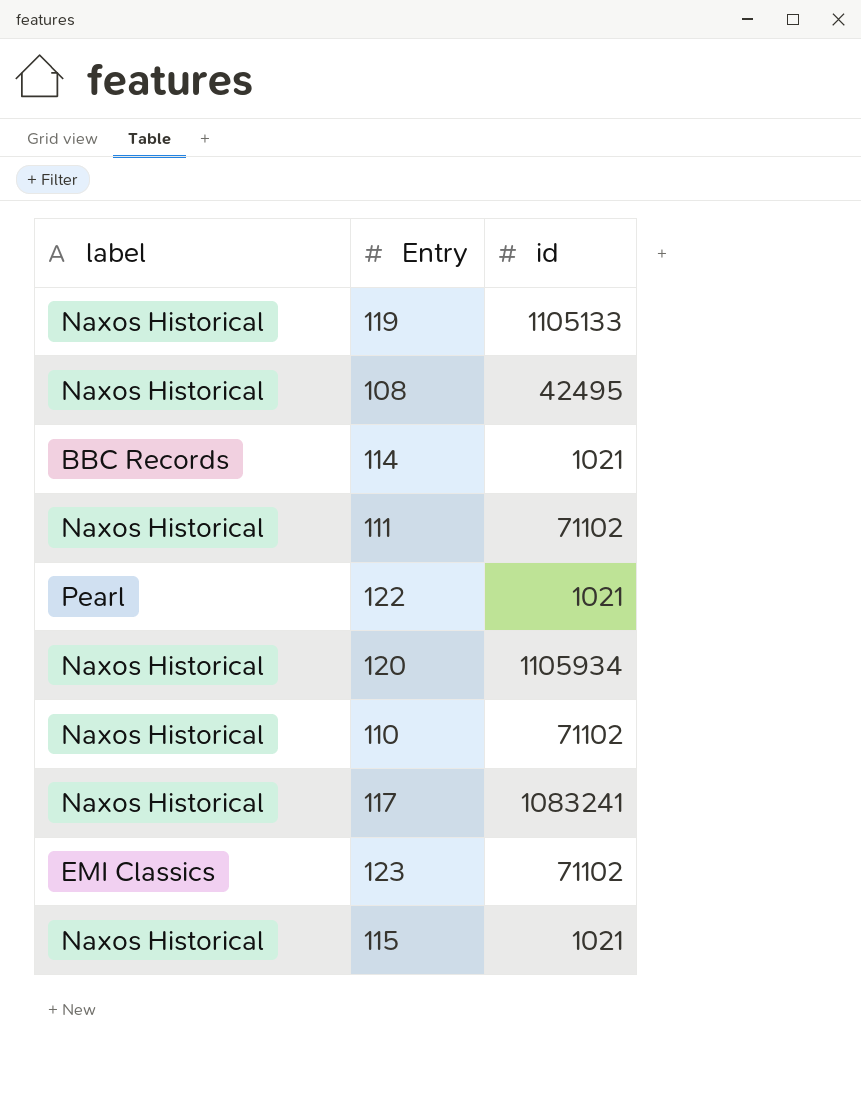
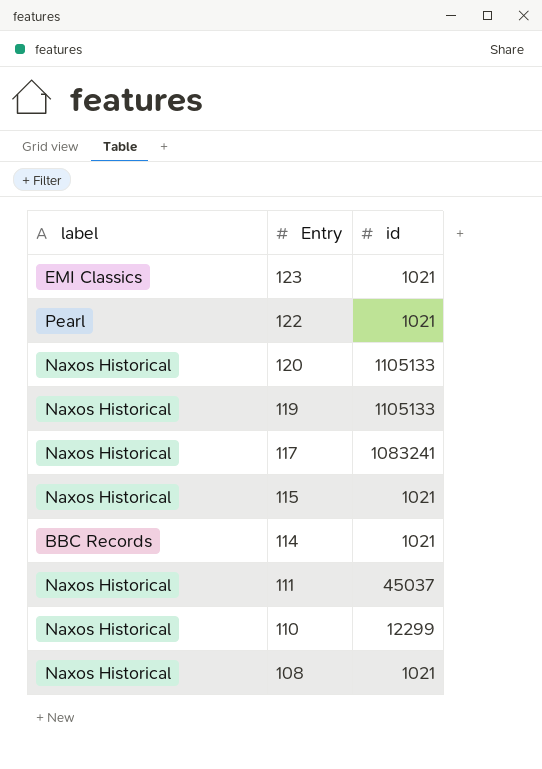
row order: none -> Entry descending
123 | id: 71102 -> 1021
120 | id: 1105934 -> 1105133
111 | id: 71102 -> 45037
110 | id: 71102 -> 12299
108 | id: 42495 -> 1021

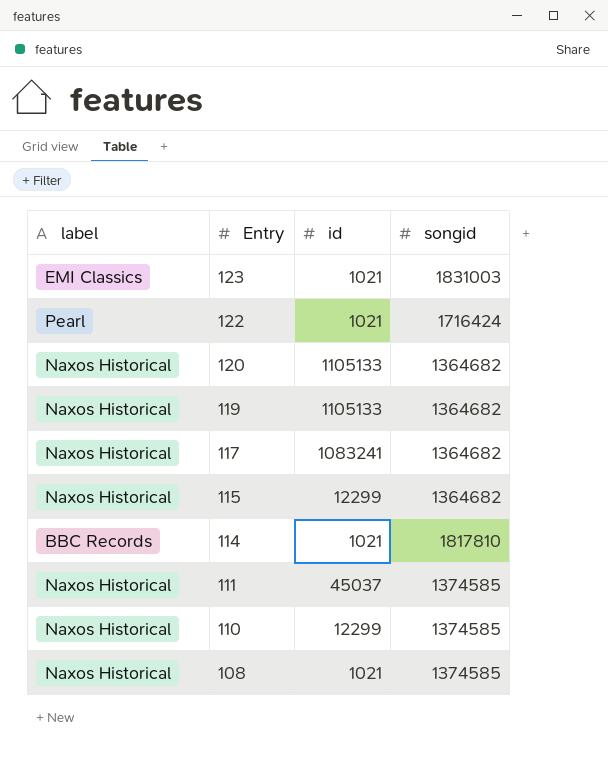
column songid | position: none -> 4
115 | id: 1021 -> 12299

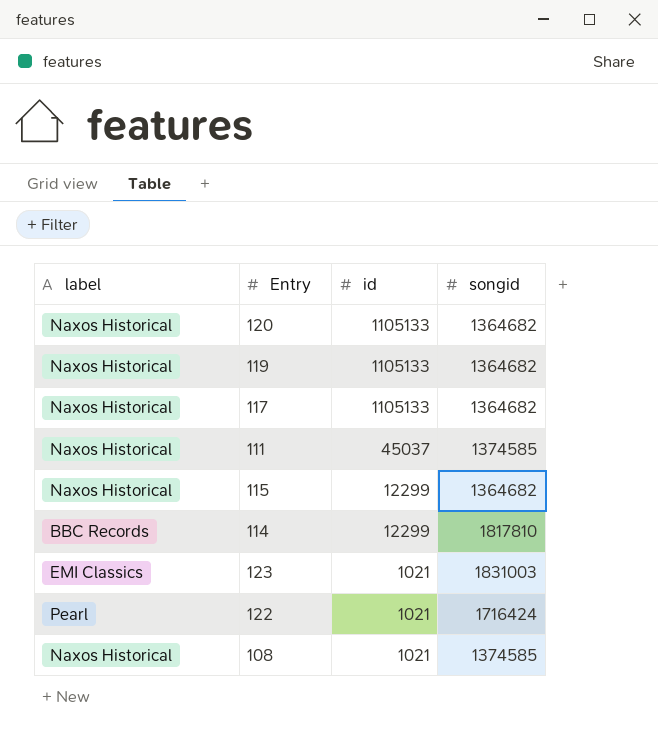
row order: Entry descending -> id descending
row 110: Naxos Historical | 12299 | 1374585 -> none
117 | id: 1083241 -> 1105133
114 | id: 1021 -> 12299

